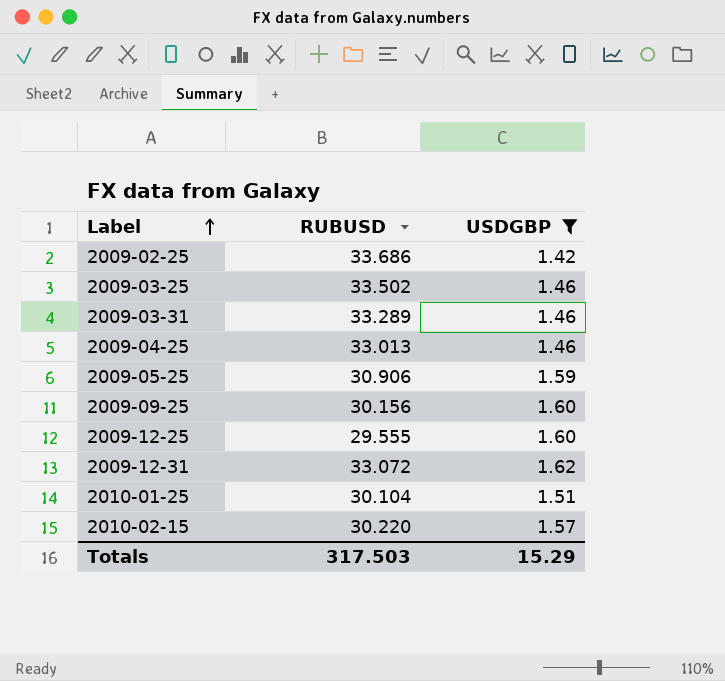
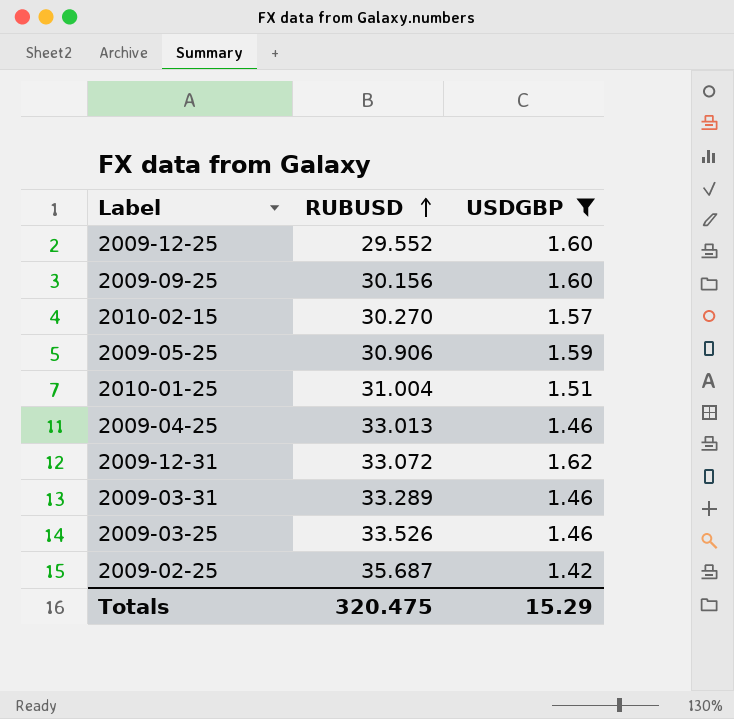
row order: Label ascending -> RUBUSD ascending
2009-12-25 | RUBUSD: 29.555 -> 29.552
2010-02-15 | RUBUSD: 30.220 -> 30.270
2010-01-25 | RUBUSD: 30.104 -> 31.004
2009-03-25 | RUBUSD: 33.502 -> 33.526
2009-02-25 | RUBUSD: 33.686 -> 35.687
Totals | RUBUSD: 317.503 -> 320.475

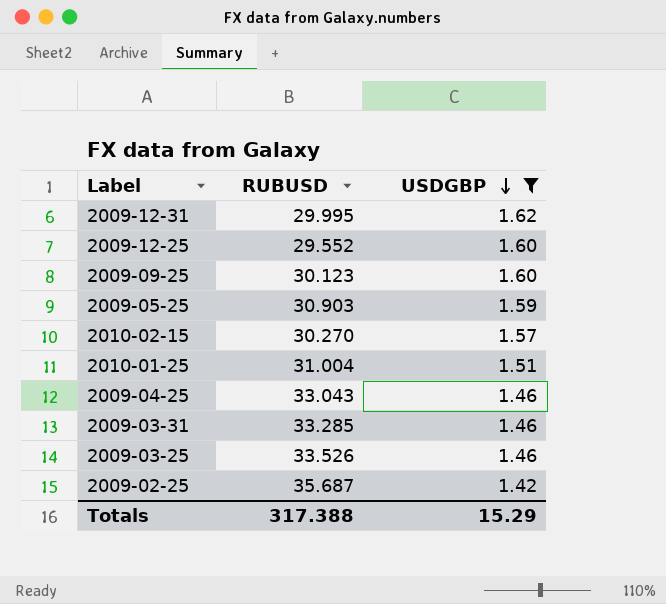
row order: RUBUSD ascending -> USDGBP descending
2009-12-31 | RUBUSD: 33.072 -> 29.995
2009-09-25 | RUBUSD: 30.156 -> 30.123
2009-05-25 | RUBUSD: 30.906 -> 30.903
2009-04-25 | RUBUSD: 33.013 -> 33.043
2009-03-31 | RUBUSD: 33.289 -> 33.285
Totals | RUBUSD: 320.475 -> 317.388

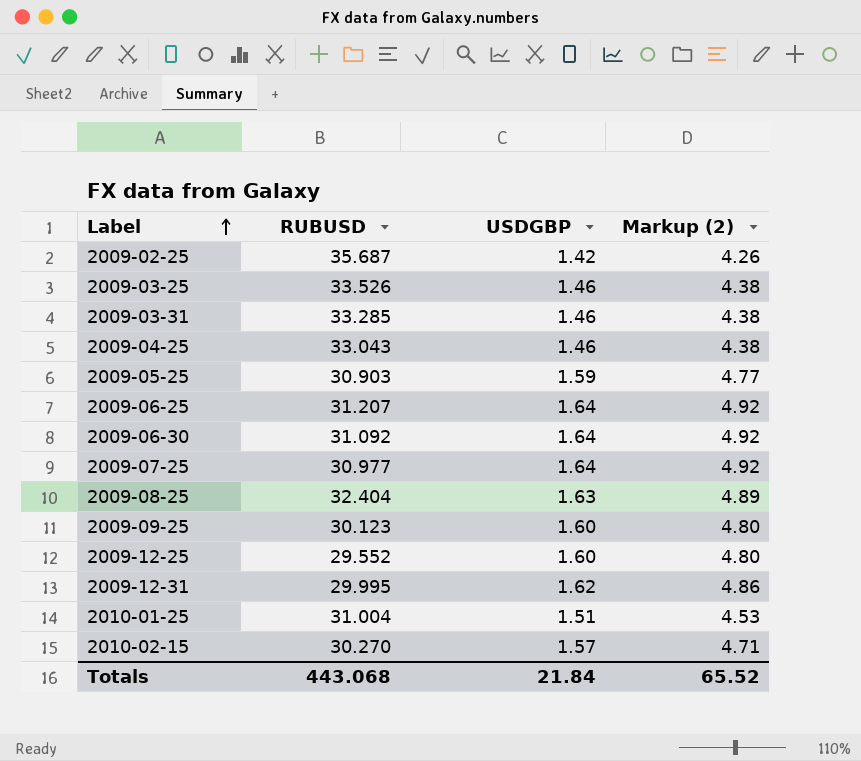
filter: USDGBP <= 1.62 -> none
row order: USDGBP descending -> Label ascending
column Markup (2) | formula: none -> [USDGBP] * 3
Totals | RUBUSD: 317.388 -> 443.068
Totals | USDGBP: 15.29 -> 21.84

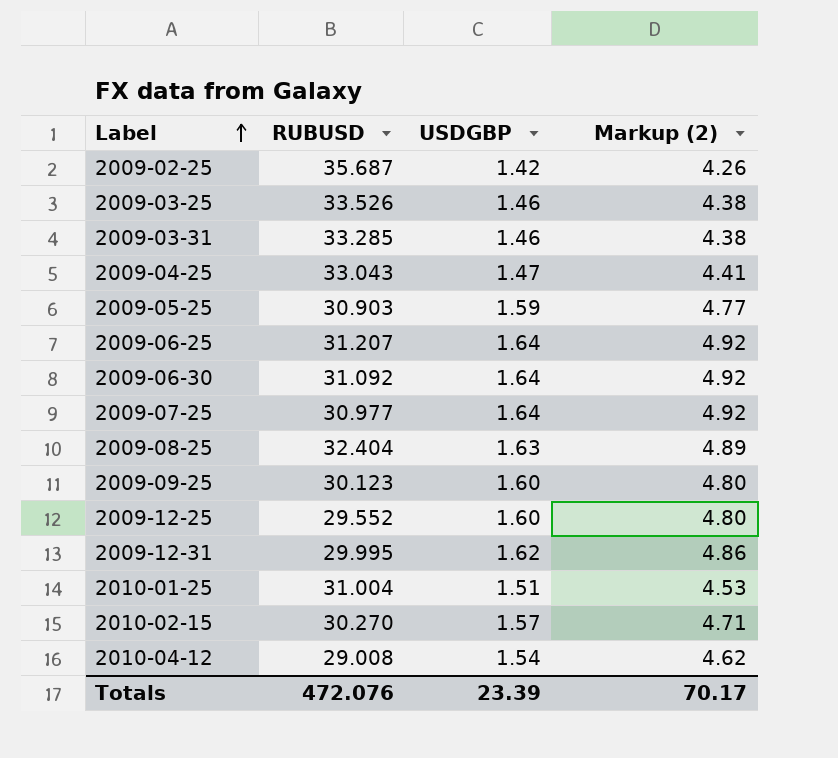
2009-04-25 | USDGBP: 1.46 -> 1.47
2009-04-25 | Markup (2): 4.38 -> 4.41
row 2010-04-12: none -> 29.008 | 1.54 | 4.62
Totals | RUBUSD: 443.068 -> 472.076
Totals | USDGBP: 21.84 -> 23.39
Totals | Markup (2): 65.52 -> 70.17

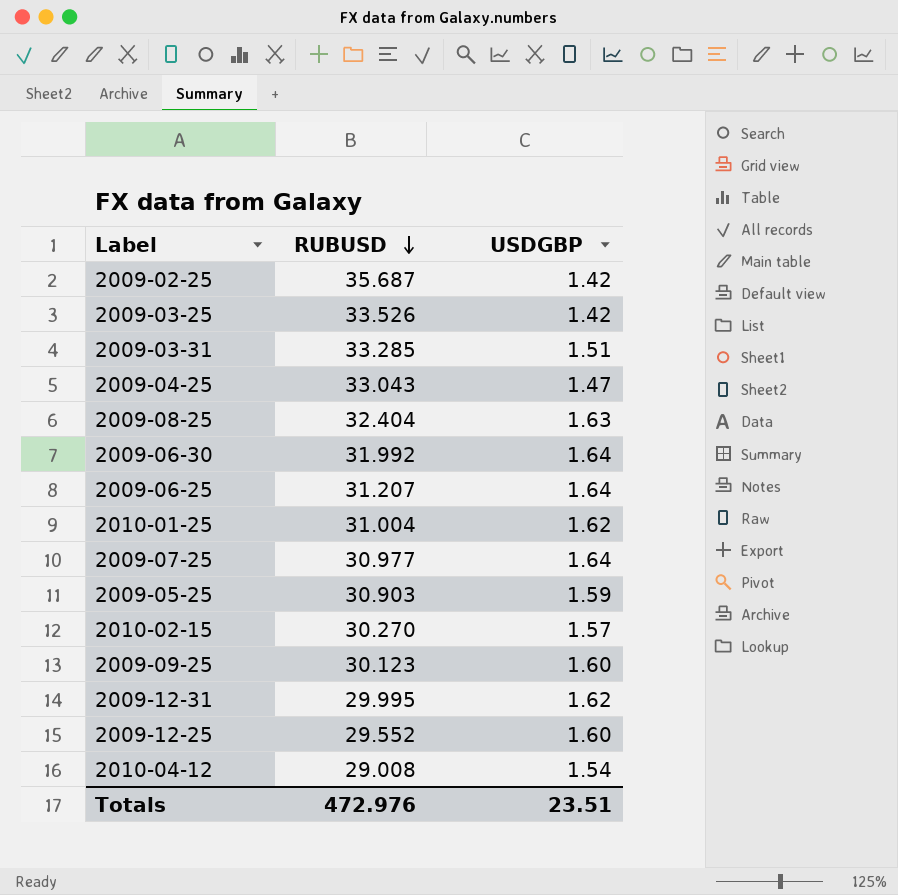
row order: Label ascending -> RUBUSD descending
column Markup (2) | formula: [USDGBP] * 3 -> none
2009-03-25 | USDGBP: 1.46 -> 1.42
2009-03-31 | USDGBP: 1.46 -> 1.51
2009-06-30 | RUBUSD: 31.092 -> 31.992
2010-01-25 | USDGBP: 1.51 -> 1.62
Totals | RUBUSD: 472.076 -> 472.976
Totals | USDGBP: 23.39 -> 23.51

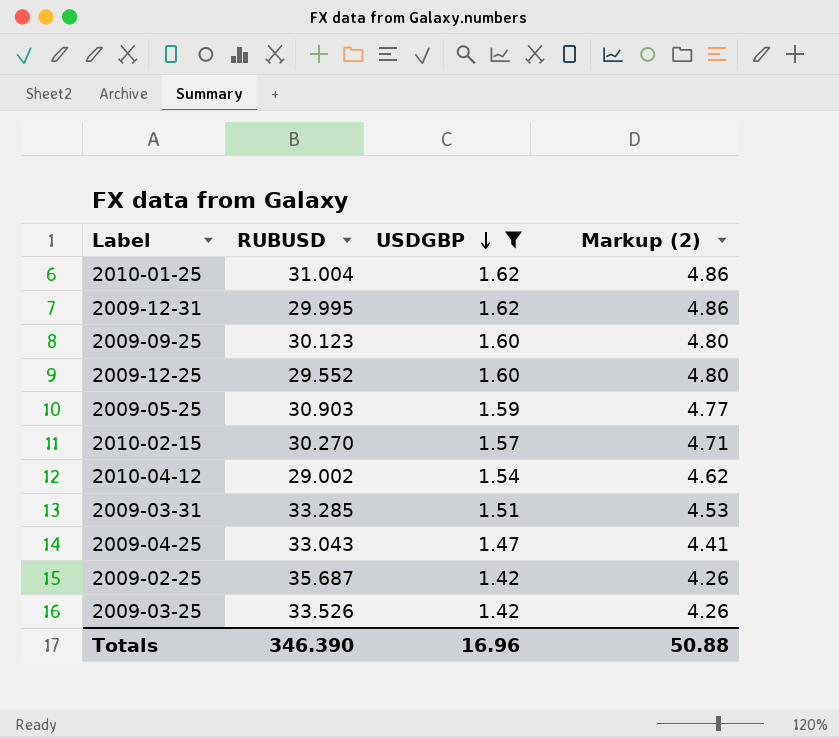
filter: none -> USDGBP <= 1.62
row order: RUBUSD descending -> USDGBP descending
column Markup (2) | formula: none -> [USDGBP] * 3
2010-04-12 | RUBUSD: 29.008 -> 29.002
Totals | RUBUSD: 472.976 -> 346.390
Totals | USDGBP: 23.51 -> 16.96

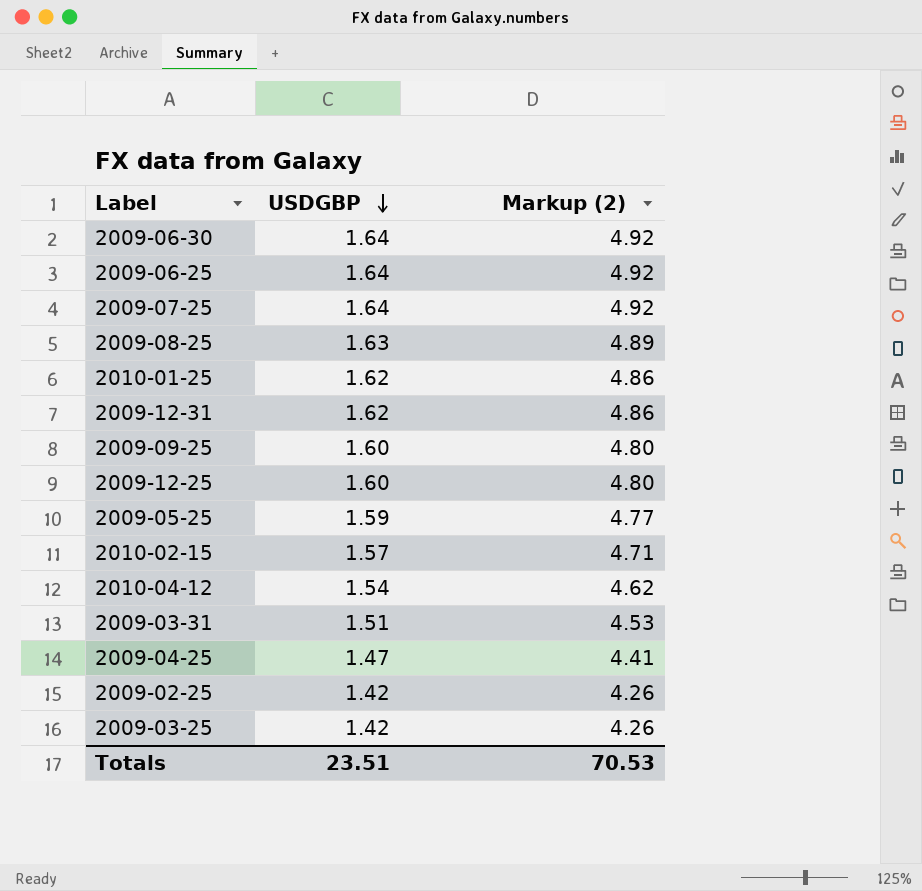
filter: USDGBP <= 1.62 -> none
column RUBUSD | position: 2 -> none
Totals | USDGBP: 16.96 -> 23.51
Totals | Markup (2): 50.88 -> 70.53

